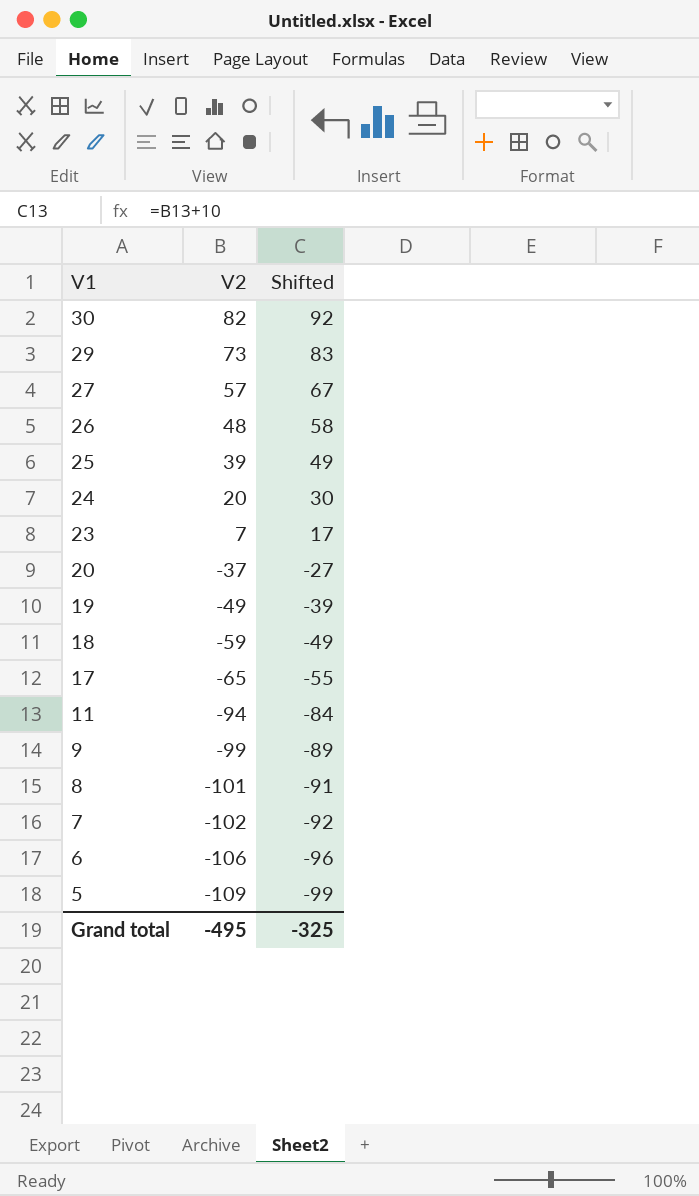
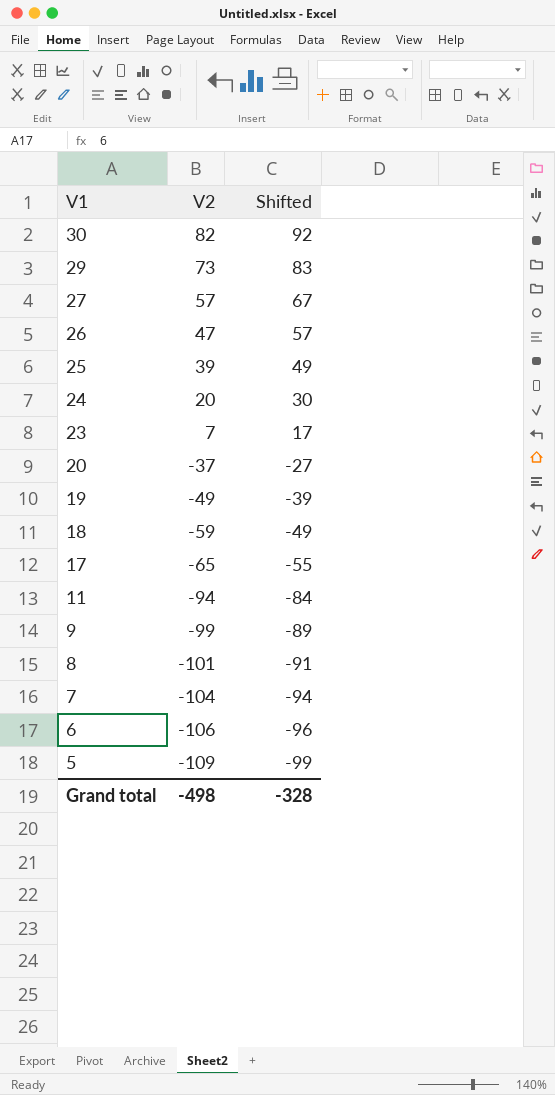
26 | V2: 48 -> 47
26 | Shifted: 58 -> 57
7 | V2: -102 -> -104
7 | Shifted: -92 -> -94
Grand total | V2: -495 -> -498
Grand total | Shifted: -325 -> -328

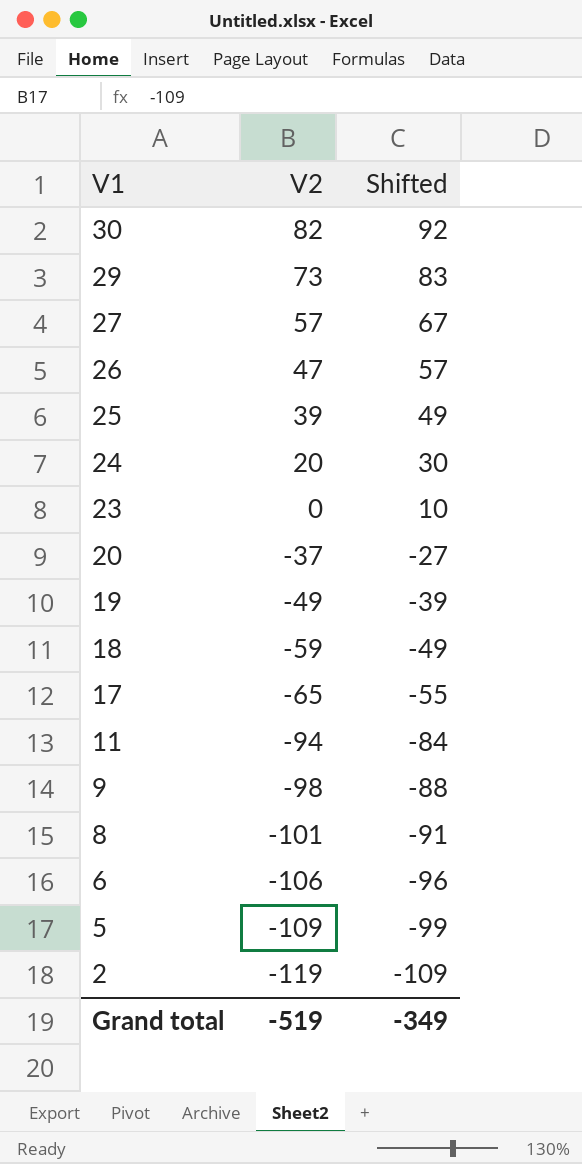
row 7: -104 | -94 -> none
23 | V2: 7 -> 0
23 | Shifted: 17 -> 10
9 | V2: -99 -> -98
9 | Shifted: -89 -> -88
row 2: none -> -119 | -109
Grand total | V2: -498 -> -519
Grand total | Shifted: -328 -> -349

